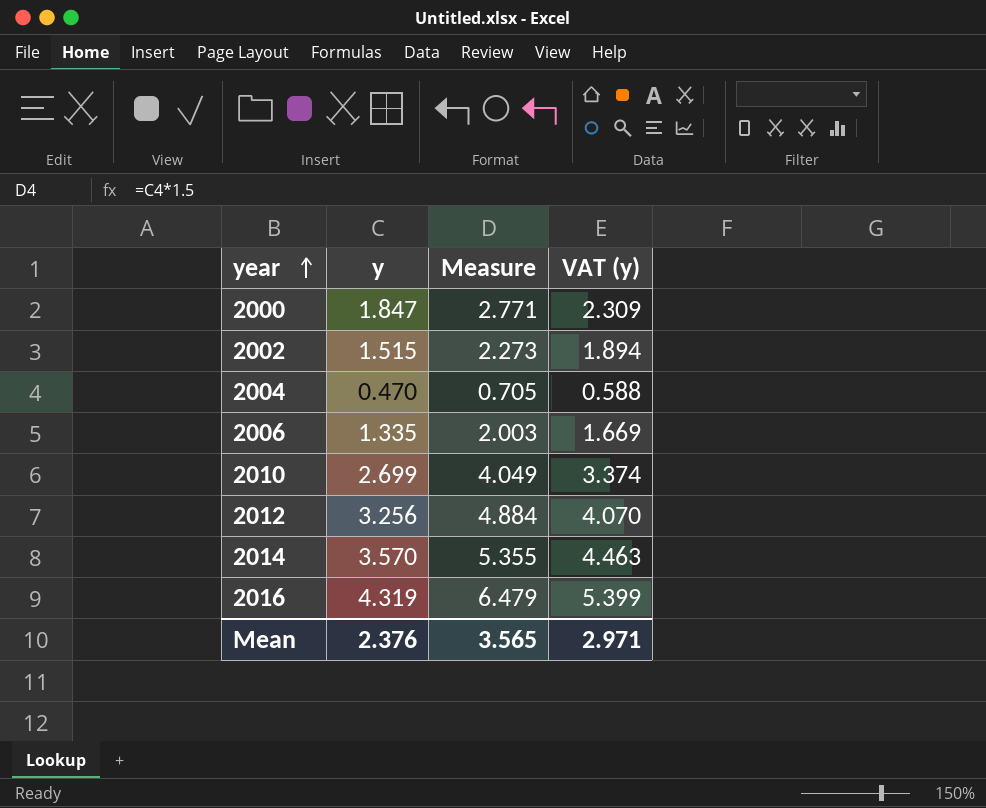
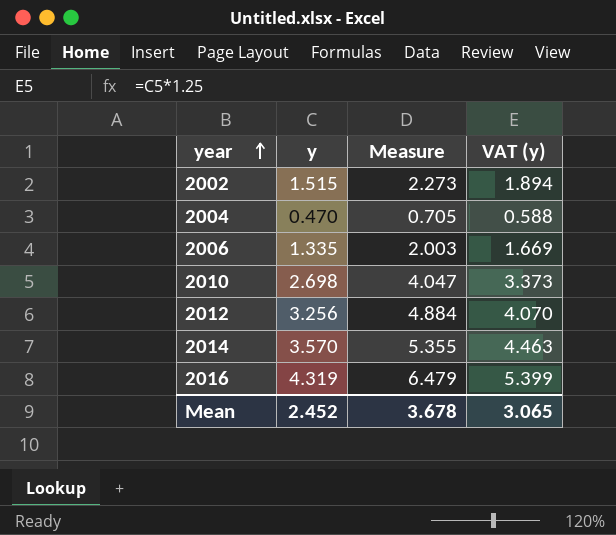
row 2000: 1.847 | 2.771 | 2.309 -> none
2010 | y: 2.699 -> 2.698
2010 | Measure: 4.049 -> 4.047
2010 | VAT (y): 3.374 -> 3.373
Mean | y: 2.376 -> 2.452
Mean | Measure: 3.565 -> 3.678
Mean | VAT (y): 2.971 -> 3.065

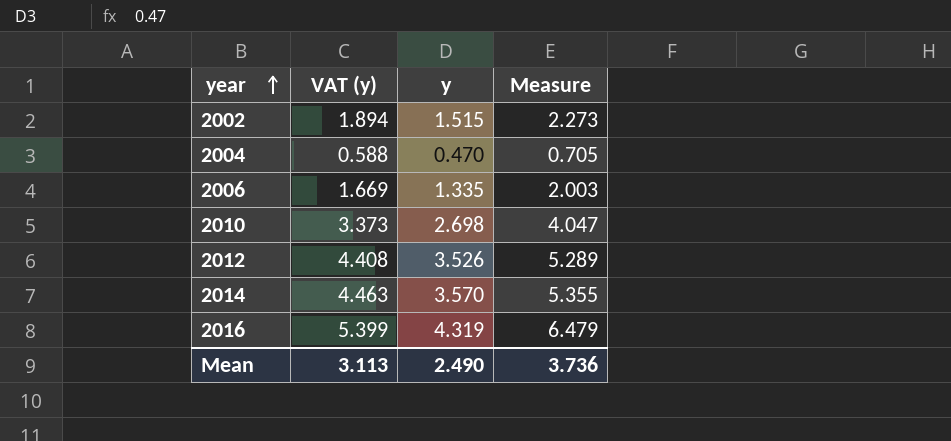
column VAT (y) | position: 4 -> 2
2012 | VAT (y): 4.070 -> 4.408
2012 | y: 3.256 -> 3.526
2012 | Measure: 4.884 -> 5.289
Mean | VAT (y): 3.065 -> 3.113
Mean | y: 2.452 -> 2.490
Mean | Measure: 3.678 -> 3.736

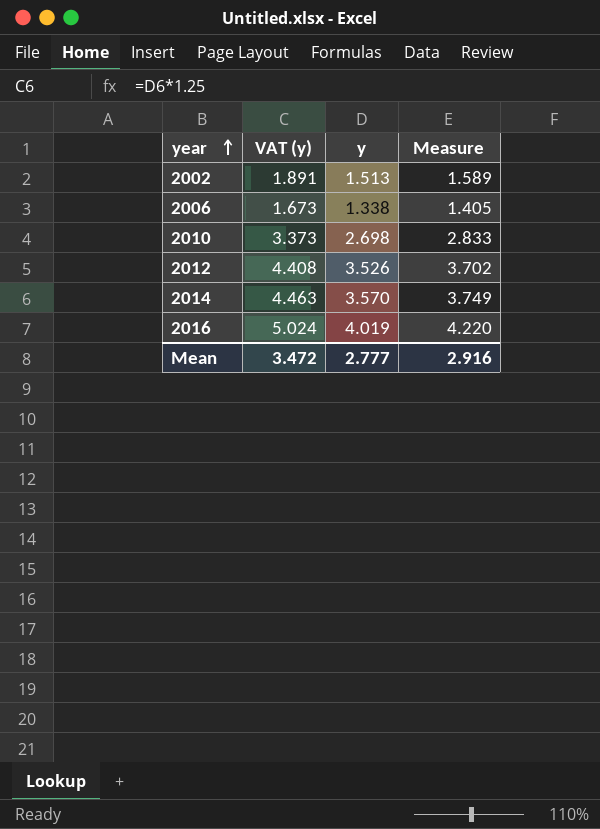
column Measure | formula: [y] * 1.5 -> [y] * 1.05
row 2004: 0.588 | 0.470 | 0.705 -> none
2002 | VAT (y): 1.894 -> 1.891
2002 | y: 1.515 -> 1.513
2006 | VAT (y): 1.669 -> 1.673
2006 | y: 1.335 -> 1.338
2016 | VAT (y): 5.399 -> 5.024
2016 | y: 4.319 -> 4.019
Mean | VAT (y): 3.113 -> 3.472
Mean | y: 2.490 -> 2.777
Mean | Measure: 3.736 -> 2.916

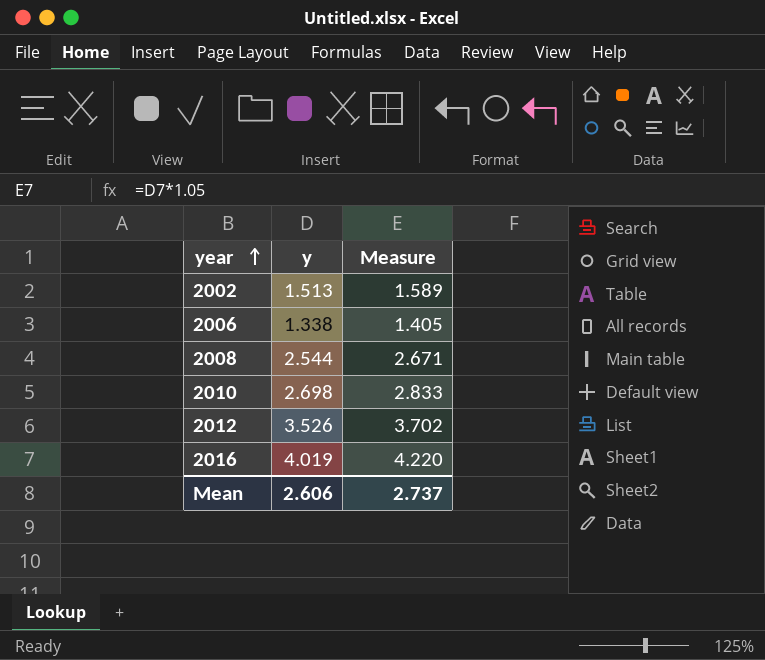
column VAT (y) | formula: [y] * 1.25 -> none
row 2014: 4.463 | 3.570 | 3.749 -> none
row 2008: none -> 2.544 | 2.671
Mean | y: 2.777 -> 2.606
Mean | Measure: 2.916 -> 2.737

